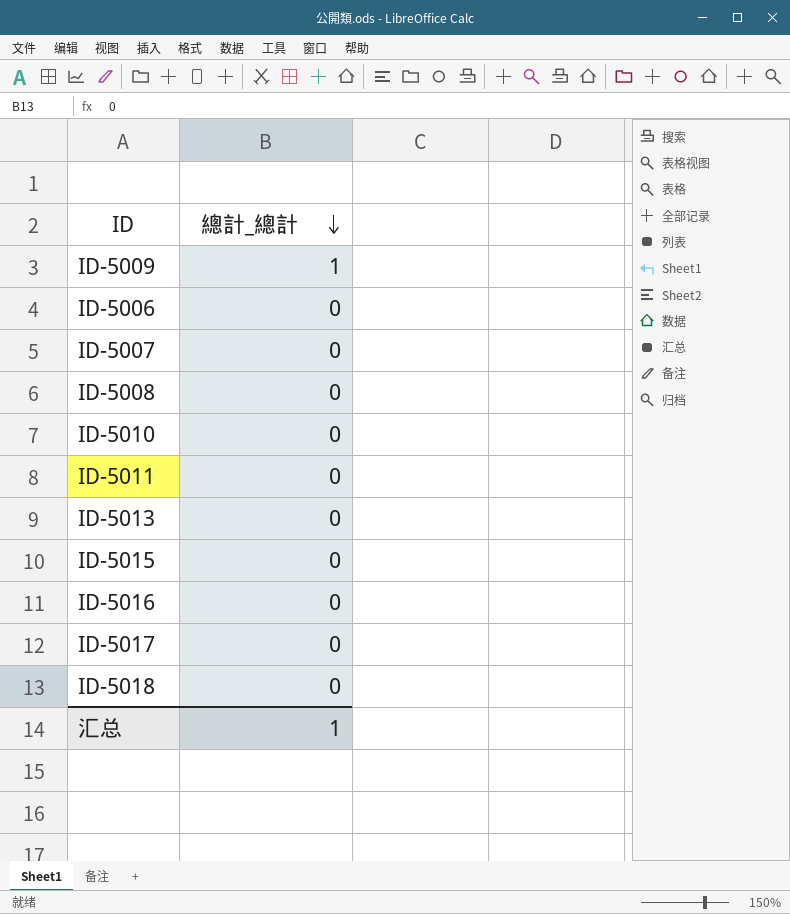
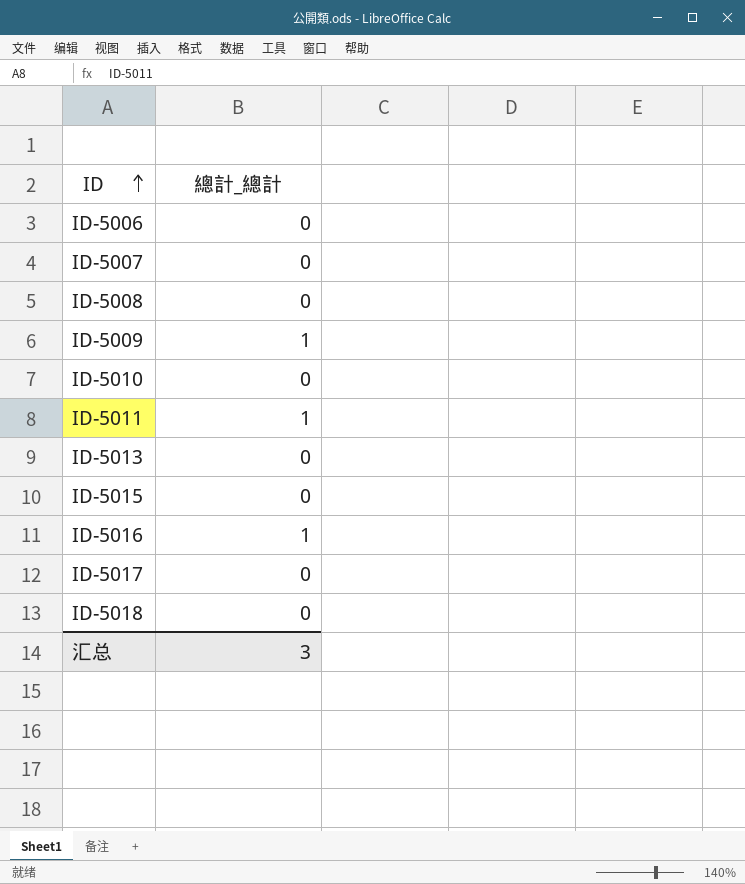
row order: 總計_總計 descending -> ID ascending
ID-5011 | 總計_總計: 0 -> 1
ID-5016 | 總計_總計: 0 -> 1
汇总 | 總計_總計: 1 -> 3

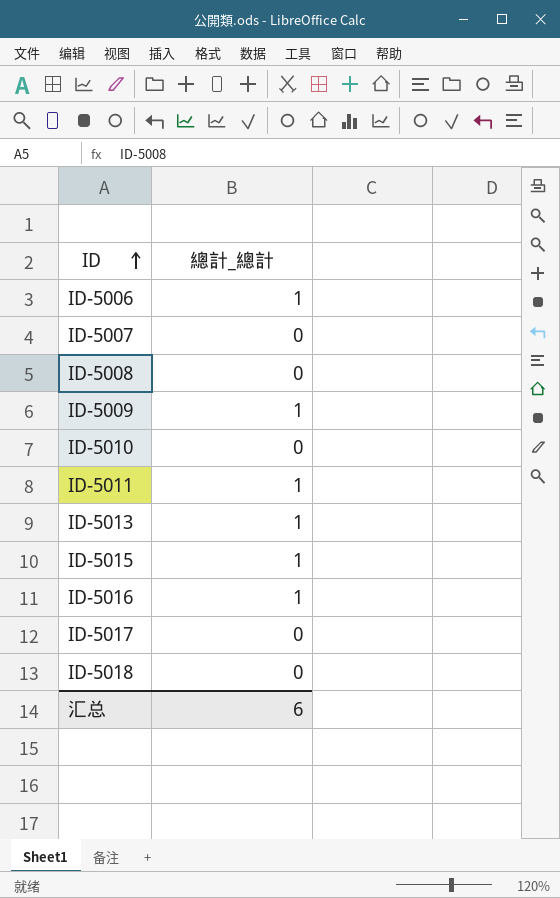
ID-5006 | 總計_總計: 0 -> 1
ID-5013 | 總計_總計: 0 -> 1
ID-5015 | 總計_總計: 0 -> 1
汇总 | 總計_總計: 3 -> 6

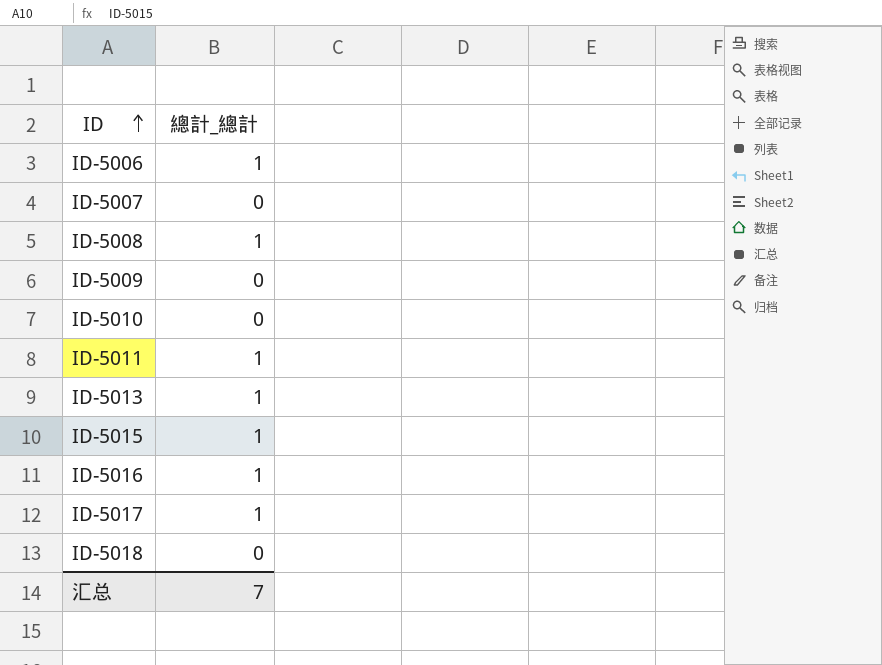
ID-5008 | 總計_總計: 0 -> 1
ID-5009 | 總計_總計: 1 -> 0
ID-5017 | 總計_總計: 0 -> 1
汇总 | 總計_總計: 6 -> 7

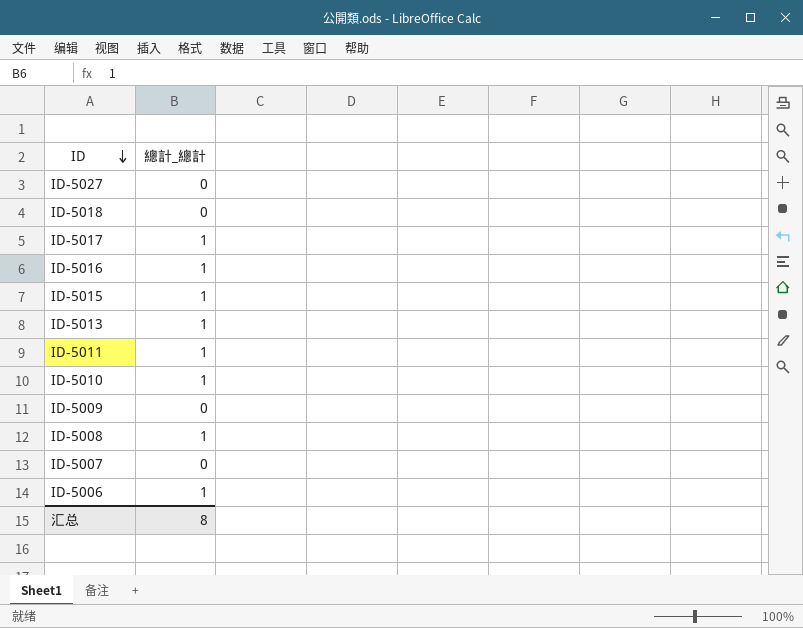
row order: ID ascending -> ID descending
row ID-5027: none -> 0
ID-5010 | 總計_總計: 0 -> 1
汇总 | 總計_總計: 7 -> 8

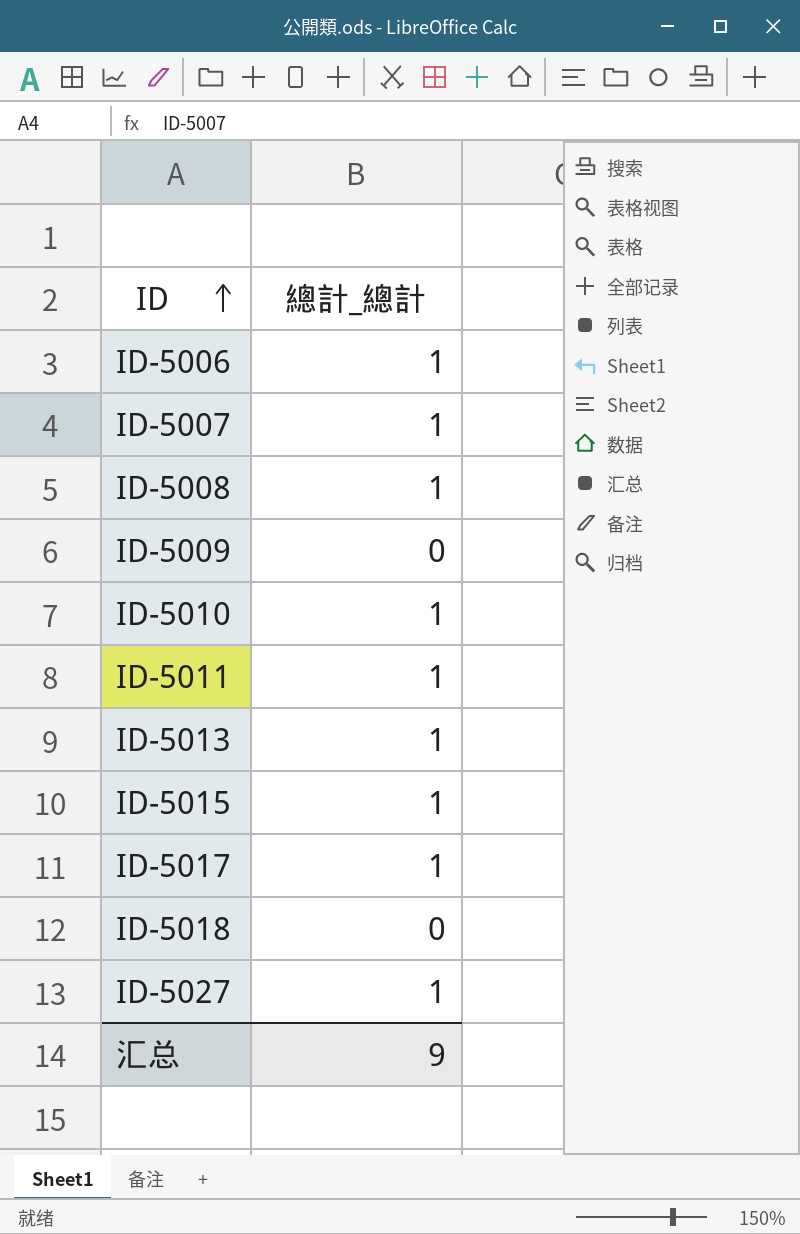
row order: ID descending -> ID ascending
row ID-5016: 1 -> none
ID-5007 | 總計_總計: 0 -> 1
ID-5027 | 總計_總計: 0 -> 1
汇总 | 總計_總計: 8 -> 9

